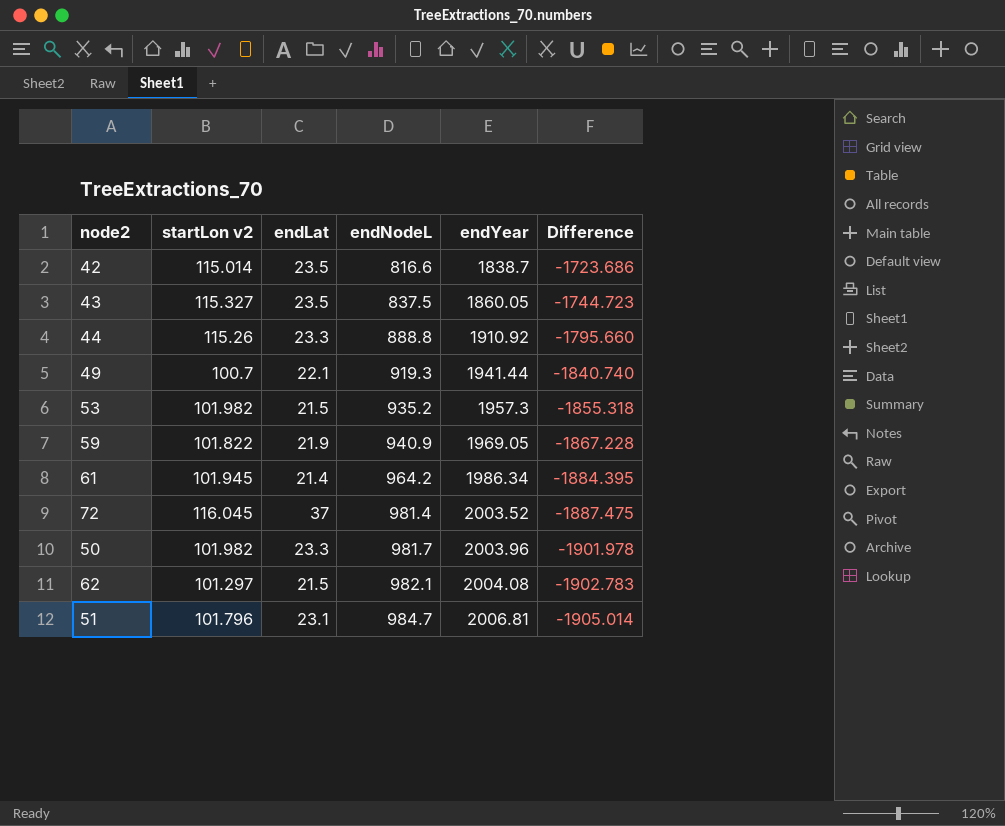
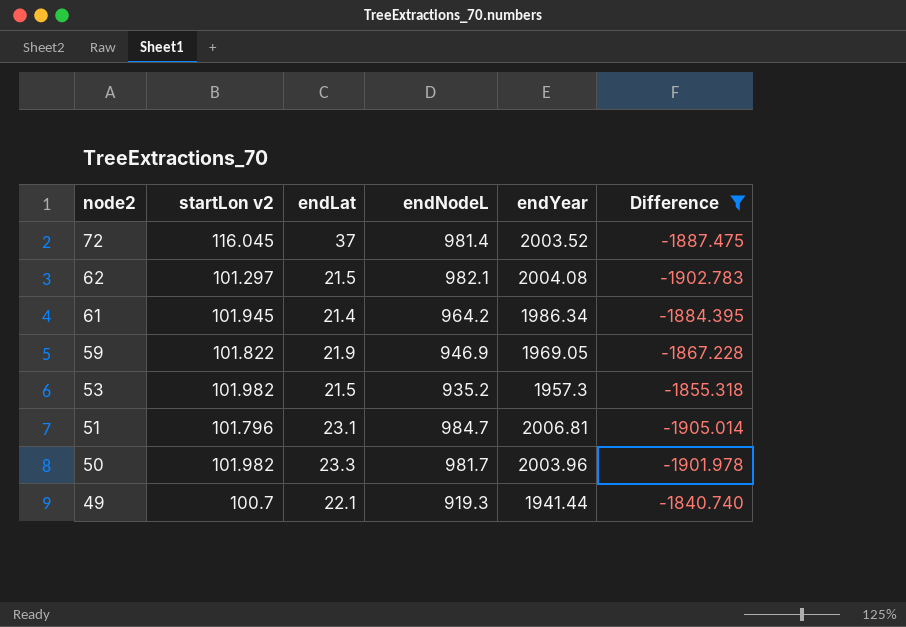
filter: none -> Difference <= -1840.740
row order: endNodeL ascending -> node2 descending
59 | endNodeL: 940.9 -> 946.9

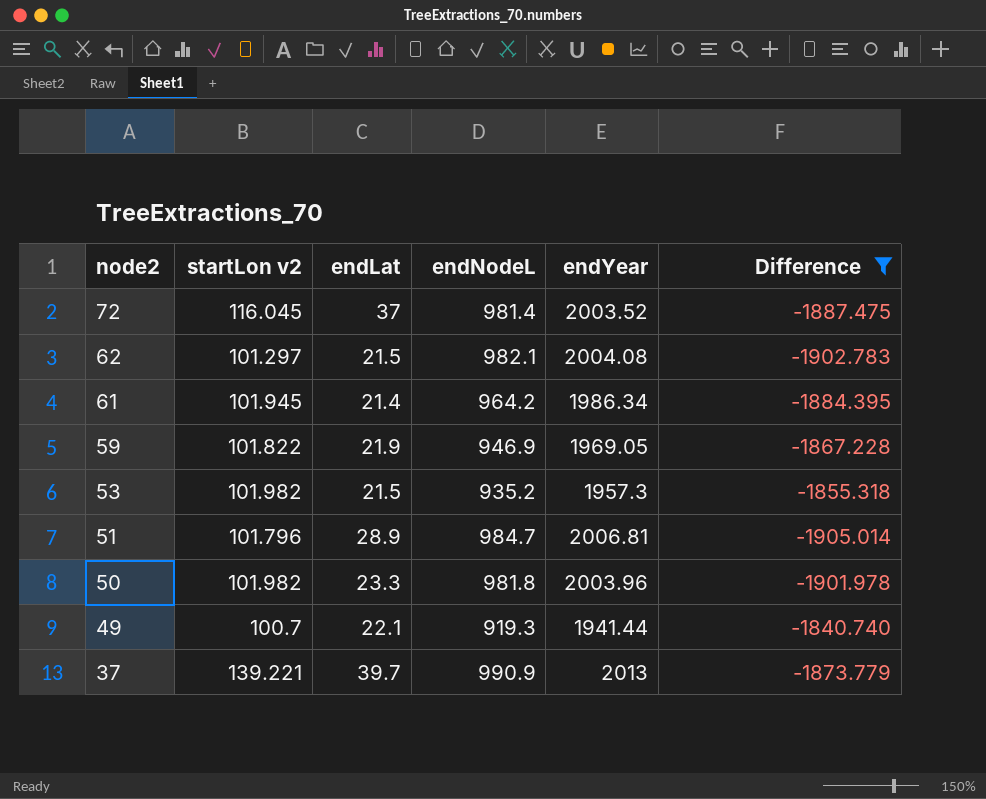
51 | endLat: 23.1 -> 28.9
50 | endNodeL: 981.7 -> 981.8
row 37: none -> 139.221 | 39.7 | 990.9 | 2013 | -1873.779

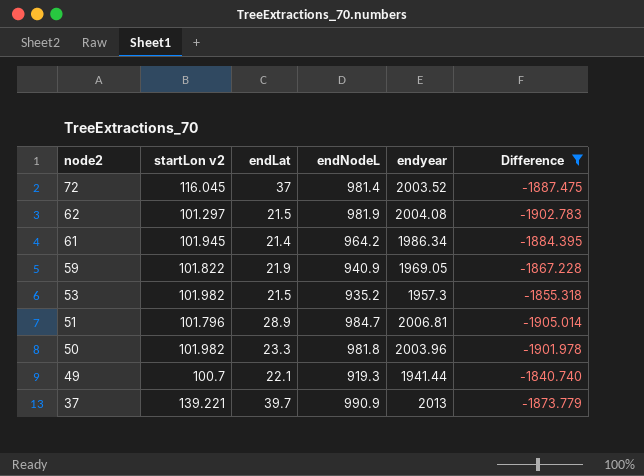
column name: endYear -> endyear
62 | endNodeL: 982.1 -> 981.9
59 | endNodeL: 946.9 -> 940.9

